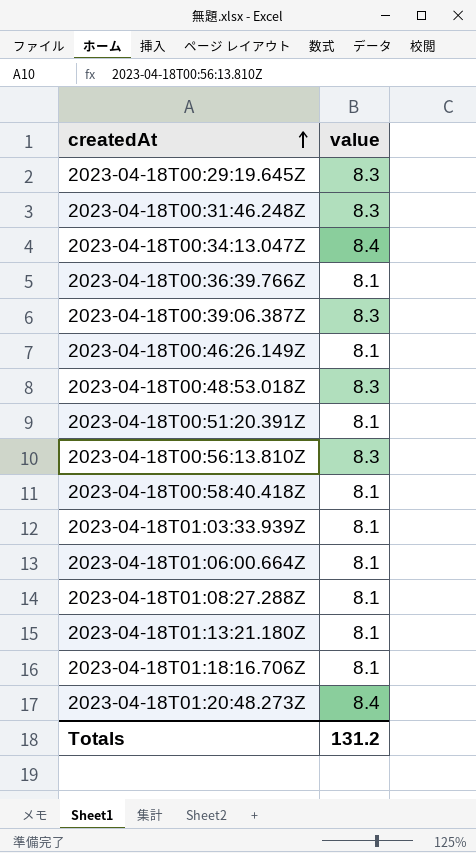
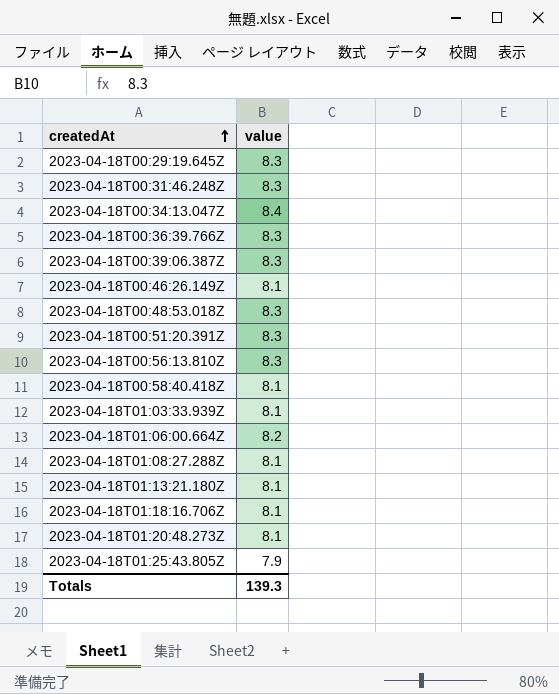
2023-04-18T00:36:39.766Z | value: 8.1 -> 8.3
2023-04-18T00:51:20.391Z | value: 8.1 -> 8.3
2023-04-18T01:06:00.664Z | value: 8.1 -> 8.2
2023-04-18T01:20:48.273Z | value: 8.4 -> 8.1
row 2023-04-18T01:25:43.805Z: none -> 7.9
Totals | value: 131.2 -> 139.3

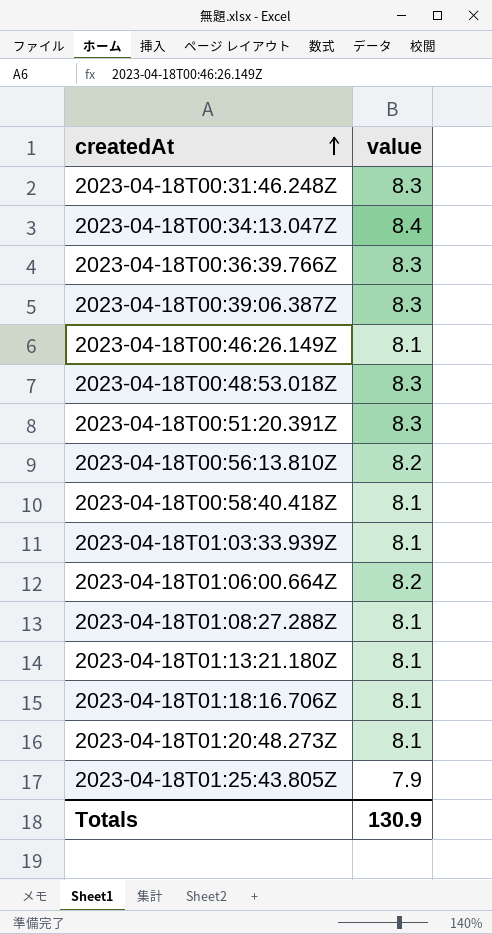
row 2023-04-18T00:29:19.645Z: 8.3 -> none
2023-04-18T00:56:13.810Z | value: 8.3 -> 8.2
Totals | value: 139.3 -> 130.9

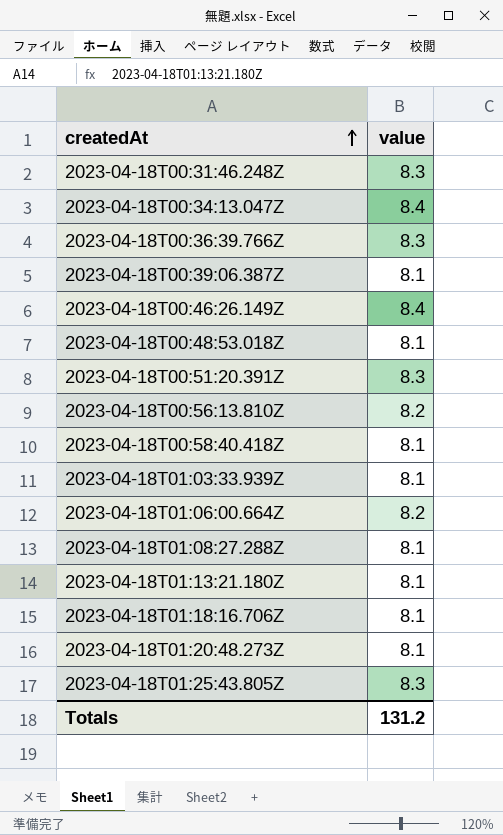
2023-04-18T00:39:06.387Z | value: 8.3 -> 8.1
2023-04-18T00:46:26.149Z | value: 8.1 -> 8.4
2023-04-18T00:48:53.018Z | value: 8.3 -> 8.1
2023-04-18T01:25:43.805Z | value: 7.9 -> 8.3
Totals | value: 130.9 -> 131.2

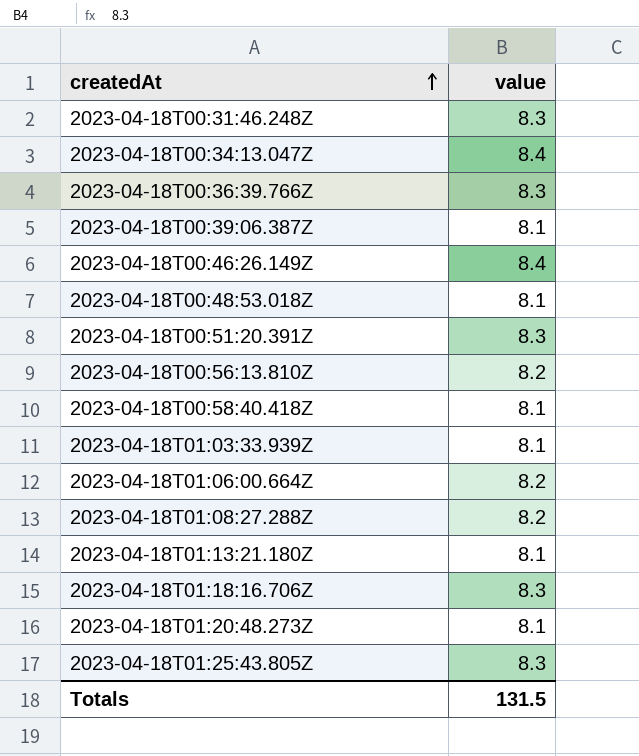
2023-04-18T01:08:27.288Z | value: 8.1 -> 8.2
2023-04-18T01:18:16.706Z | value: 8.1 -> 8.3
Totals | value: 131.2 -> 131.5

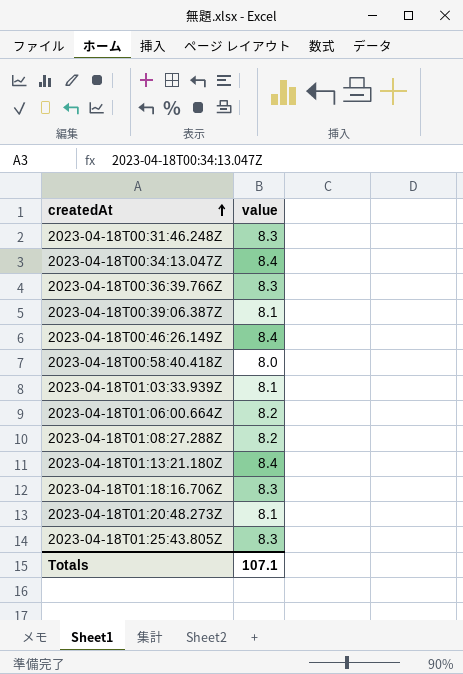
row 2023-04-18T00:48:53.018Z: 8.1 -> none
row 2023-04-18T00:51:20.391Z: 8.3 -> none
row 2023-04-18T00:56:13.810Z: 8.2 -> none
2023-04-18T00:58:40.418Z | value: 8.1 -> 8.0
2023-04-18T01:13:21.180Z | value: 8.1 -> 8.4
Totals | value: 131.5 -> 107.1

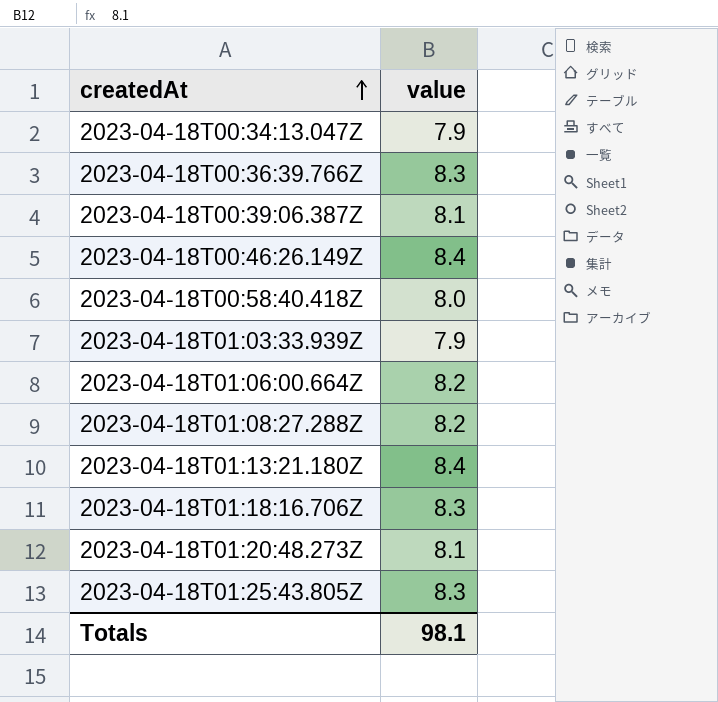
row 2023-04-18T00:31:46.248Z: 8.3 -> none
2023-04-18T00:34:13.047Z | value: 8.4 -> 7.9
2023-04-18T01:03:33.939Z | value: 8.1 -> 7.9
Totals | value: 107.1 -> 98.1

